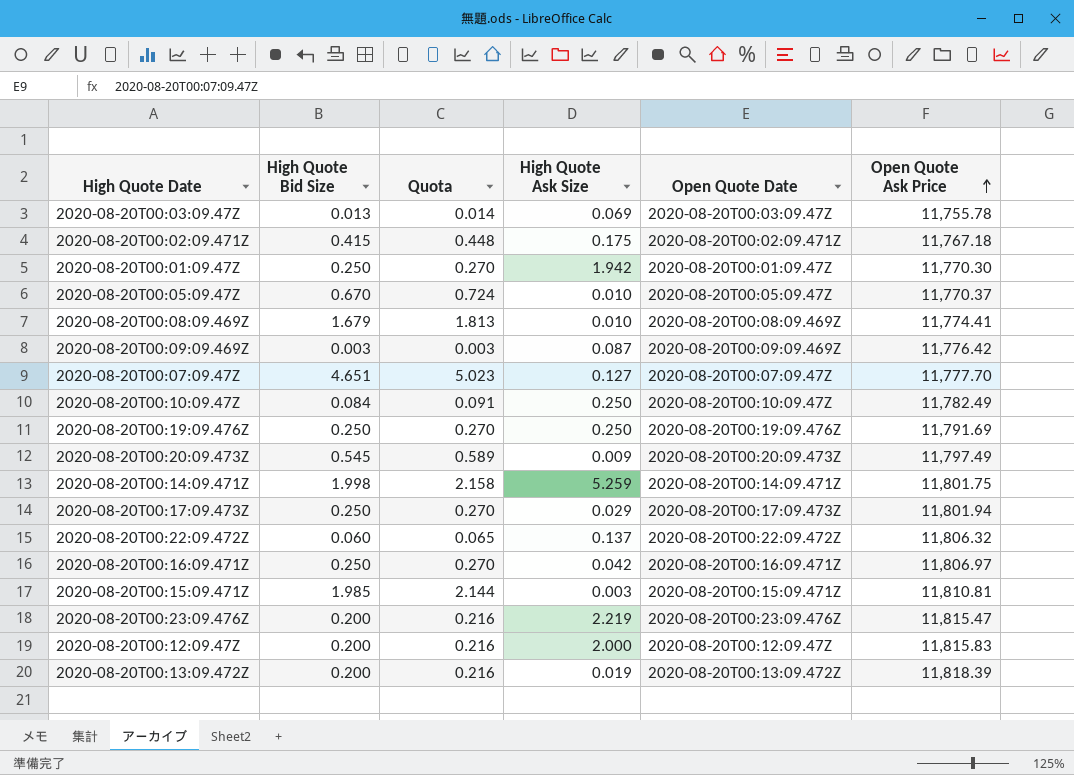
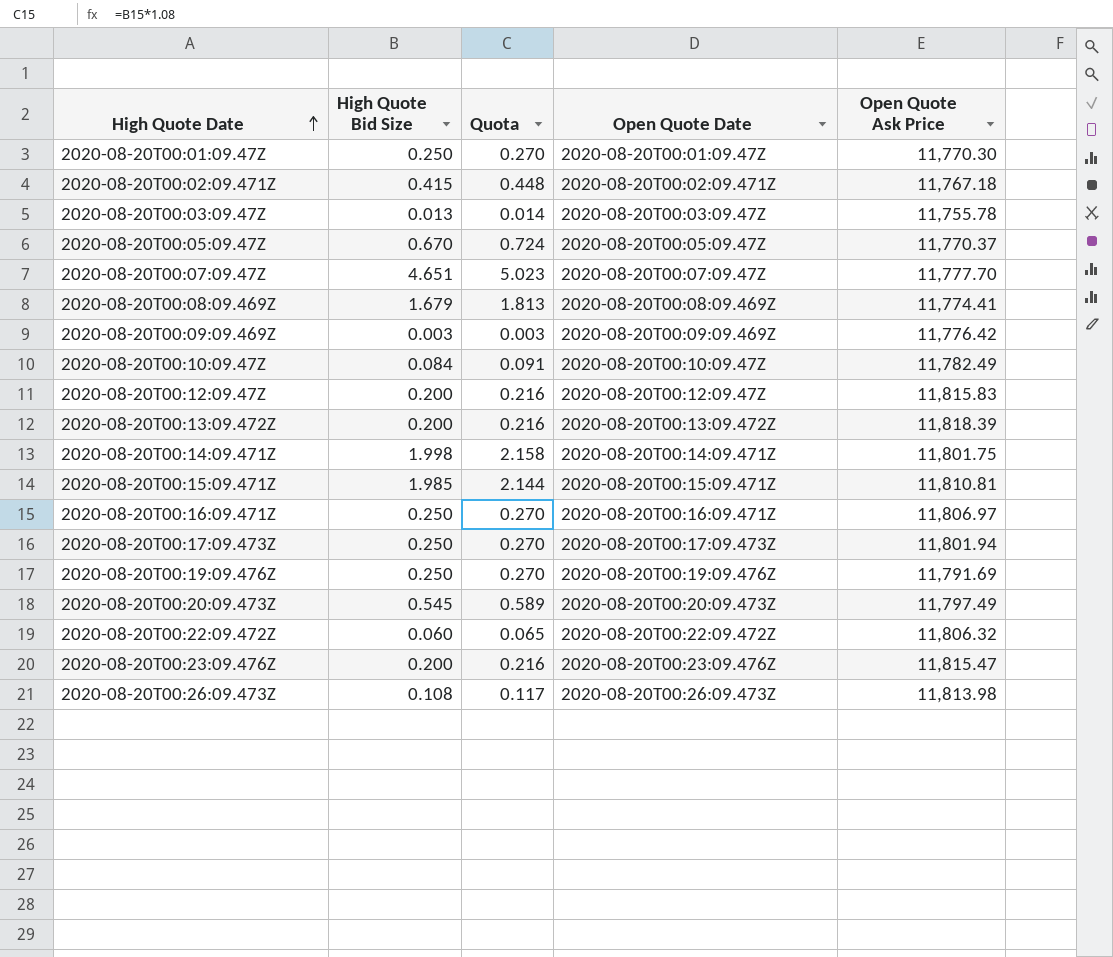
row order: Open Quote Ask Price ascending -> High Quote Date ascending
column High Quote Ask Size | position: 4 -> none
row 2020-08-20T00:26:09.473Z: none -> 0.108 | 0.117 | 2020-08-20T00:26:09.473Z | 11,813.98

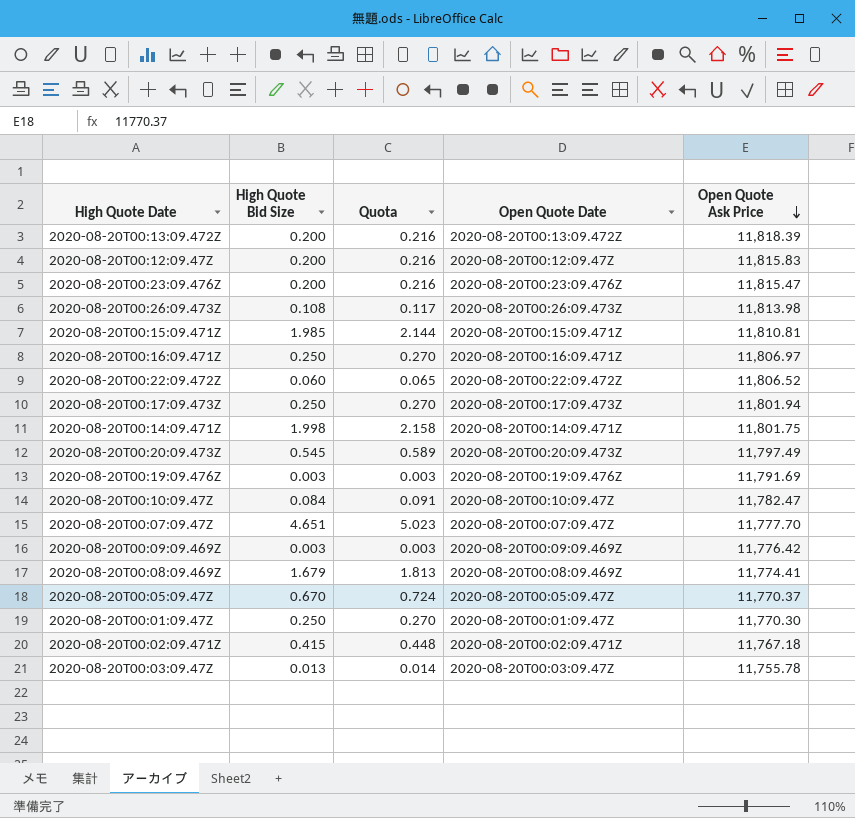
row order: High Quote Date ascending -> Open Quote Ask Price descending
2020-08-20T00:22:09.472Z | Open Quote Ask Price: 11,806.32 -> 11,806.52
2020-08-20T00:19:09.476Z | High Quote Bid Size: 0.250 -> 0.003
2020-08-20T00:19:09.476Z | Quota: 0.270 -> 0.003
2020-08-20T00:10:09.47Z | Open Quote Ask Price: 11,782.49 -> 11,782.47

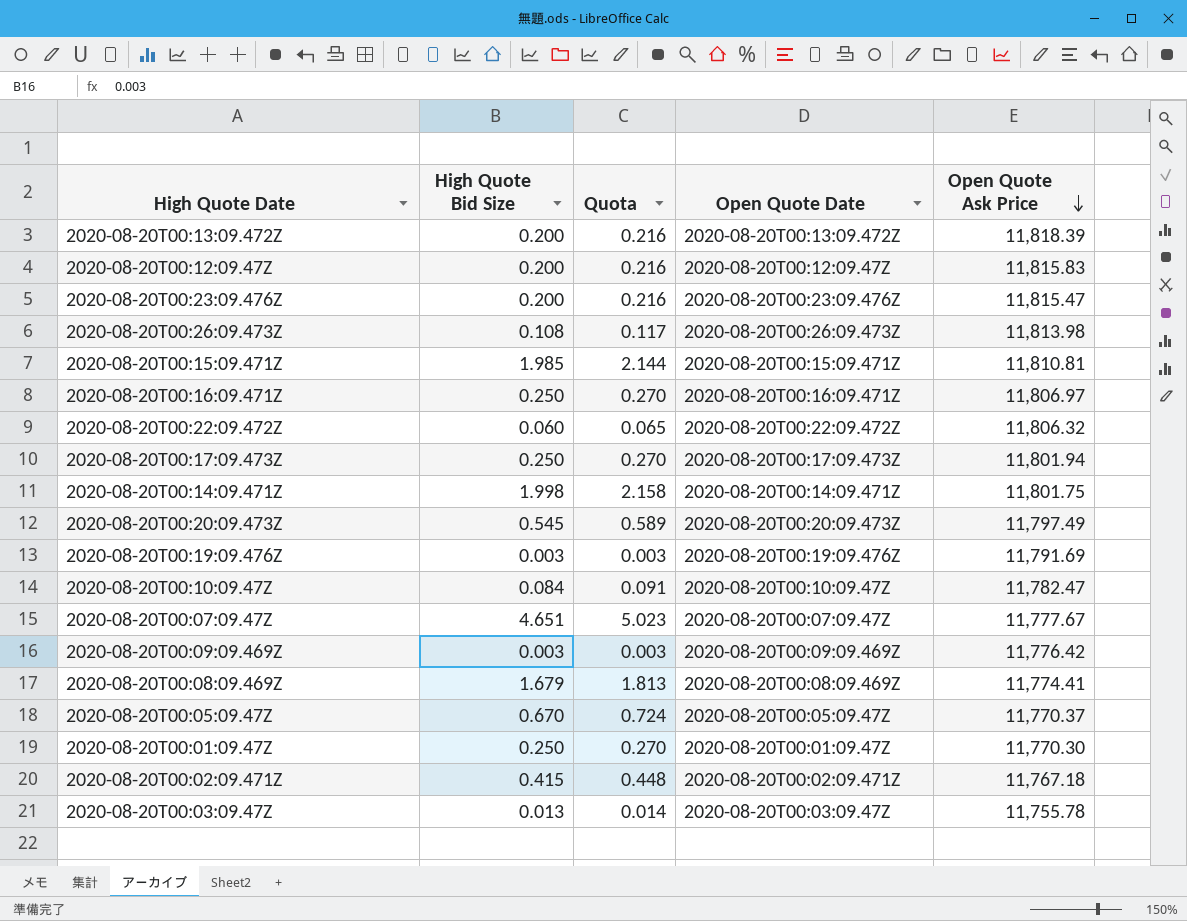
2020-08-20T00:22:09.472Z | Open Quote Ask Price: 11,806.52 -> 11,806.32
2020-08-20T00:07:09.47Z | Open Quote Ask Price: 11,777.70 -> 11,777.67

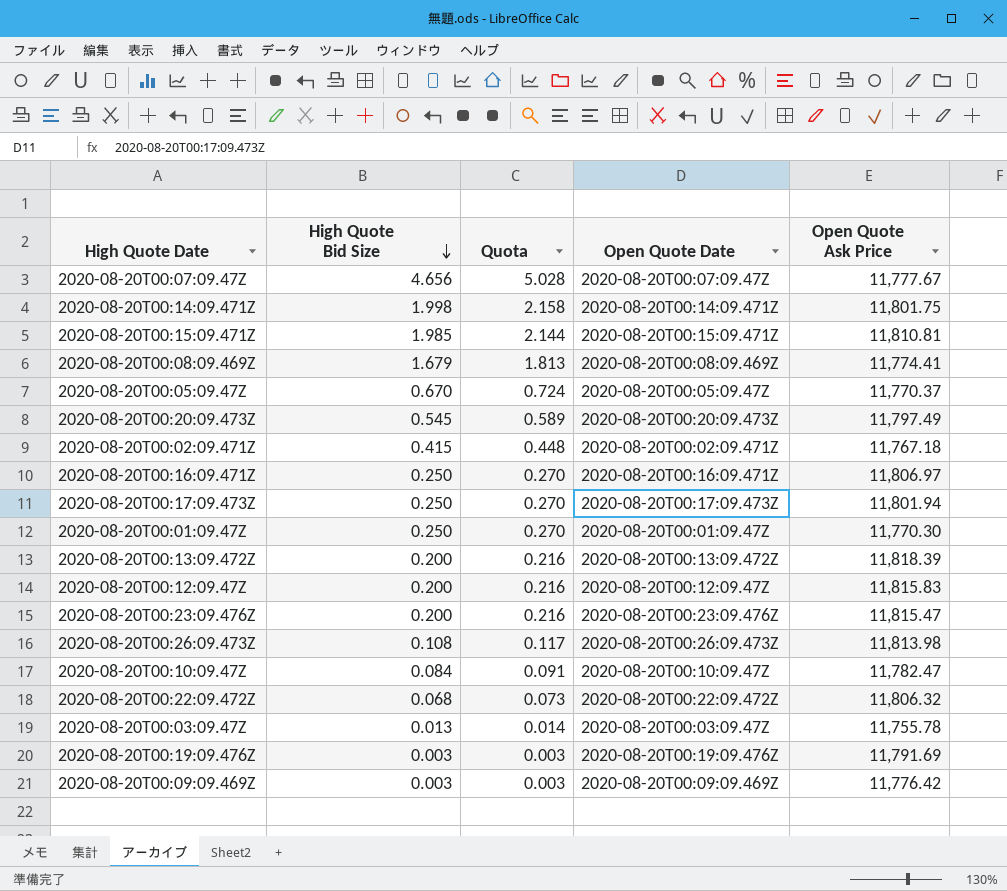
row order: Open Quote Ask Price descending -> High Quote Bid Size descending
2020-08-20T00:07:09.47Z | High Quote Bid Size: 4.651 -> 4.656
2020-08-20T00:07:09.47Z | Quota: 5.023 -> 5.028
2020-08-20T00:22:09.472Z | High Quote Bid Size: 0.060 -> 0.068
2020-08-20T00:22:09.472Z | Quota: 0.065 -> 0.073

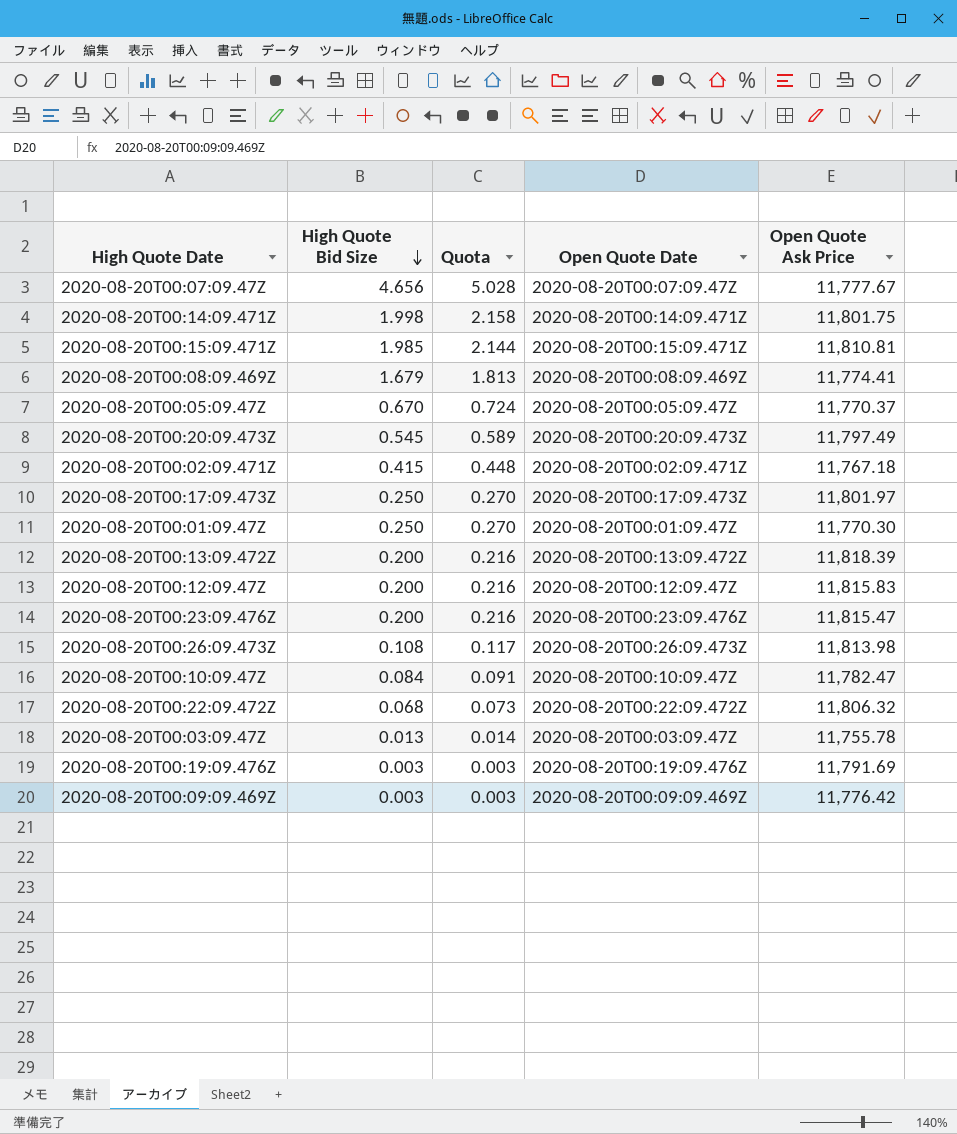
row 2020-08-20T00:16:09.471Z: 0.250 | 0.270 | 2020-08-20T00:16:09.471Z | 11,806.97 -> none
2020-08-20T00:17:09.473Z | Open Quote Ask Price: 11,801.94 -> 11,801.97

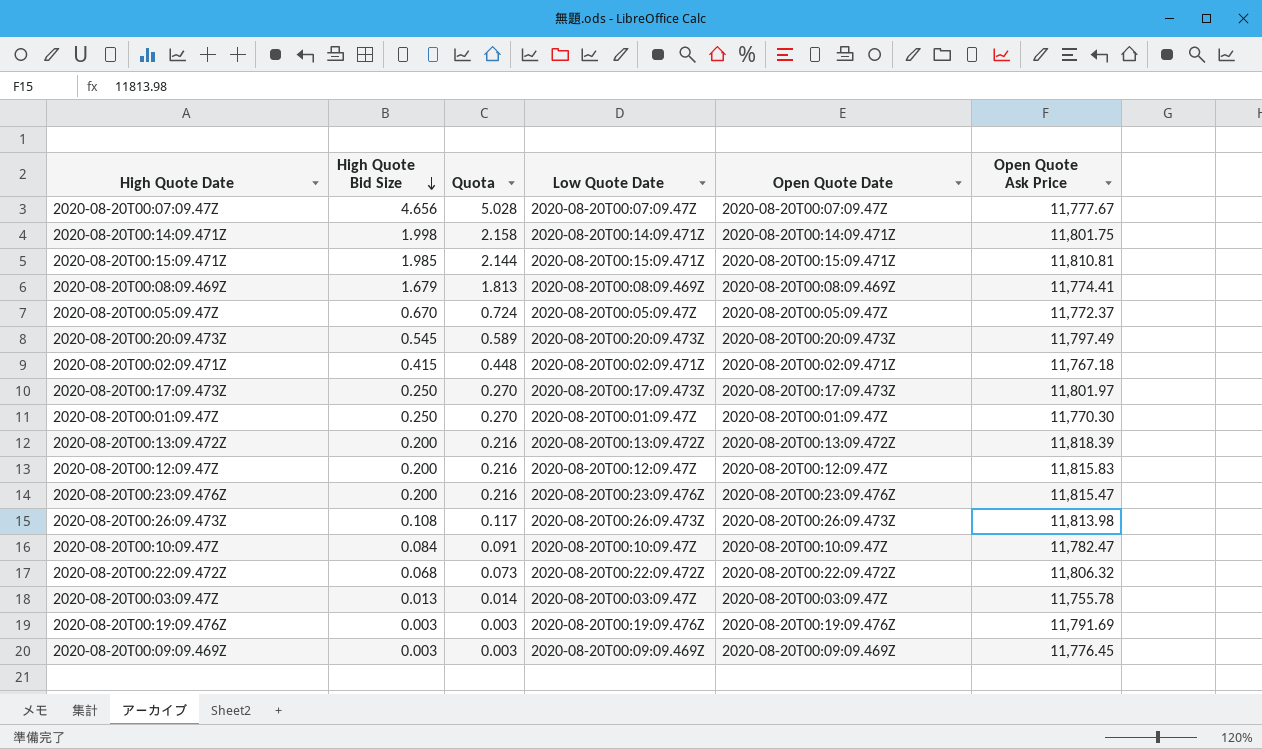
column Low Quote Date | position: none -> 4
2020-08-20T00:05:09.47Z | Open Quote Ask Price: 11,770.37 -> 11,772.37
2020-08-20T00:09:09.469Z | Open Quote Ask Price: 11,776.42 -> 11,776.45

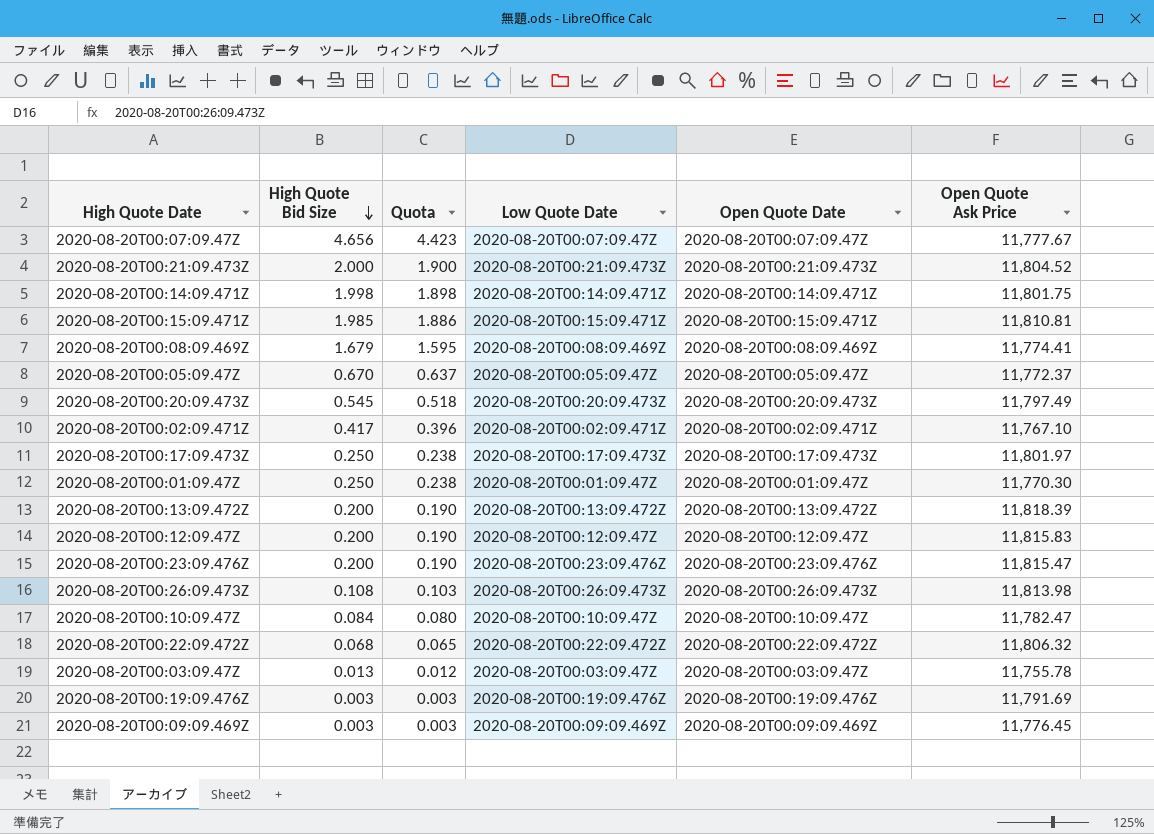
column Quota | formula: [High Quote Bid Size] * 1.08 -> [High Quote Bid Size] * 0.95
row 2020-08-20T00:21:09.473Z: none -> 2.000 | 1.900 | 2020-08-20T00:21:09.473Z | 2020-08-20T00:21:09.473Z | 11,804.52
2020-08-20T00:02:09.471Z | High Quote Bid Size: 0.415 -> 0.417
2020-08-20T00:02:09.471Z | Open Quote Ask Price: 11,767.18 -> 11,767.10

